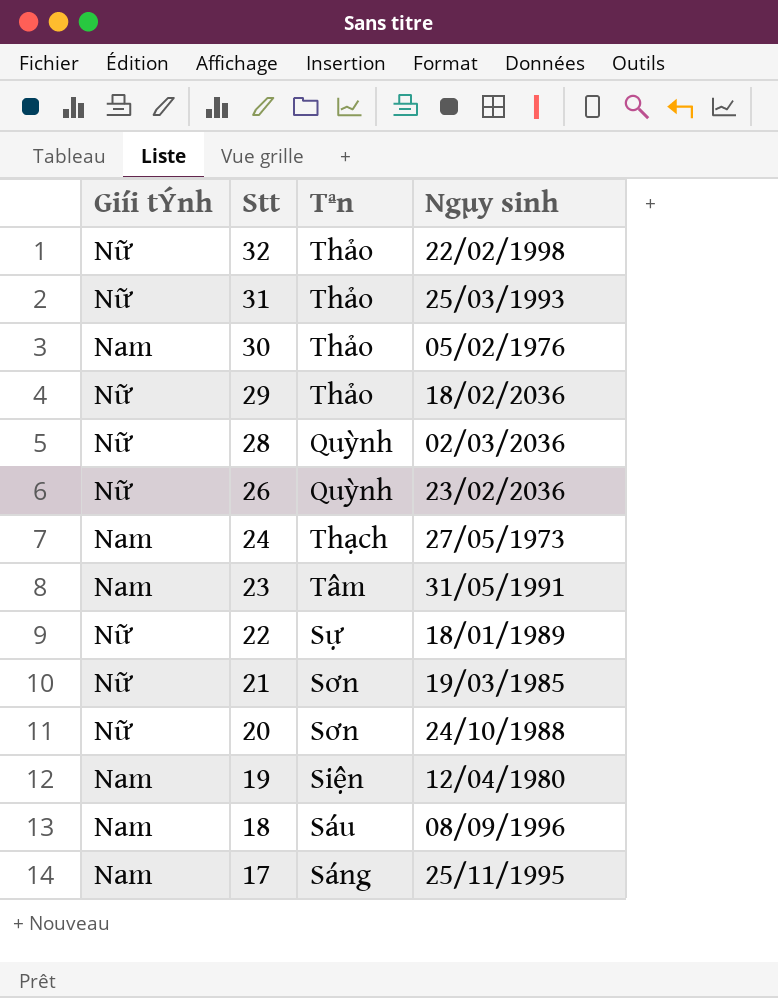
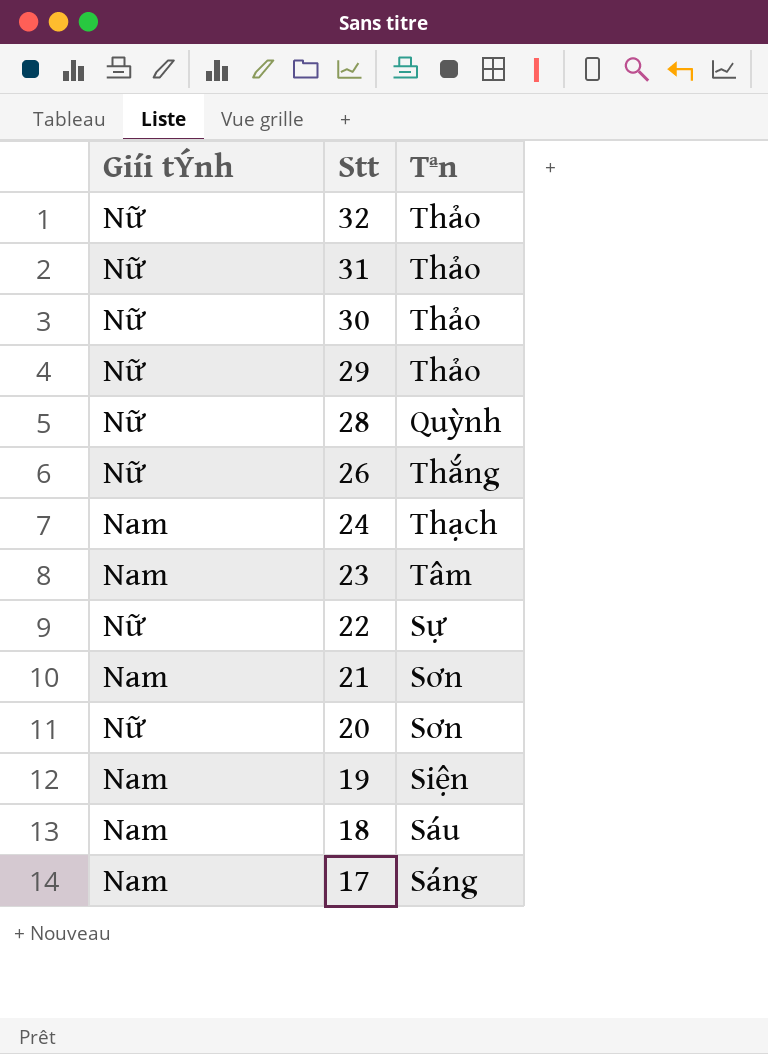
column Ngµy sinh | position: 4 -> none
30 | Giíi tÝnh: Nam -> Nữ
26 | Tªn: Quỳnh -> Thắng
21 | Giíi tÝnh: Nữ -> Nam

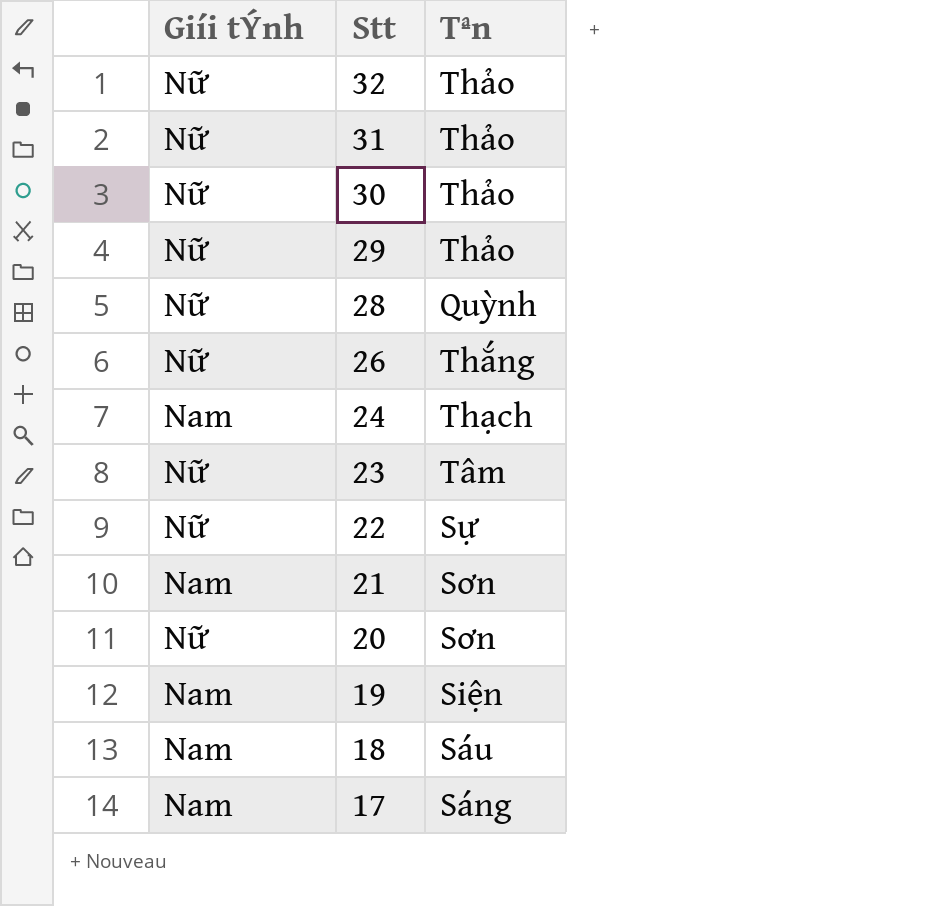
23 | Giíi tÝnh: Nam -> Nữ

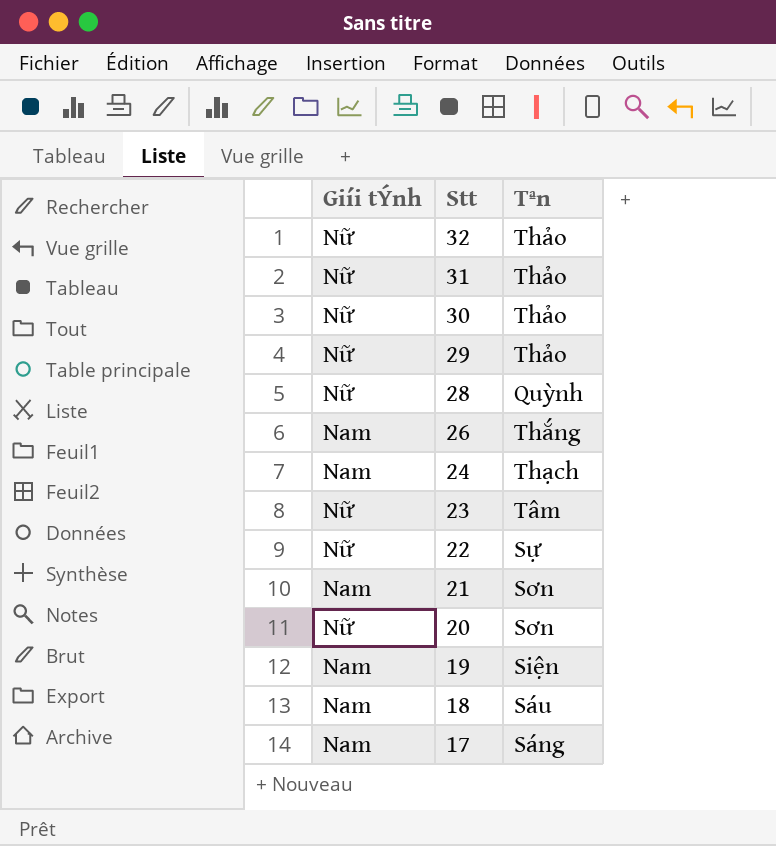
26 | Giíi tÝnh: Nữ -> Nam

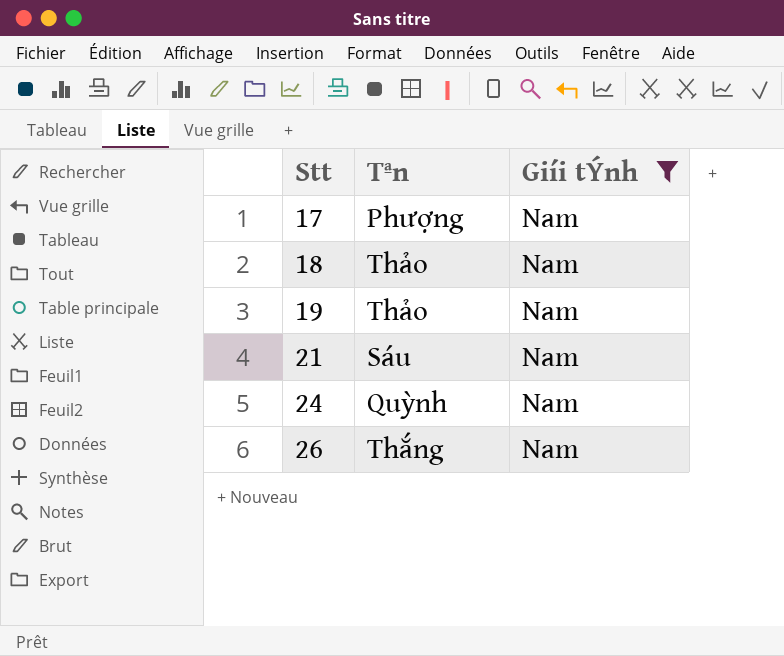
filter: none -> Giíi tÝnh = Nam
row order: Stt descending -> Stt ascending
column Giíi tÝnh | position: 1 -> 3
17 | Tªn: Sáng -> Phượng
18 | Tªn: Sáu -> Thảo
19 | Tªn: Siện -> Thảo
21 | Tªn: Sơn -> Sáu
24 | Tªn: Thạch -> Quỳnh

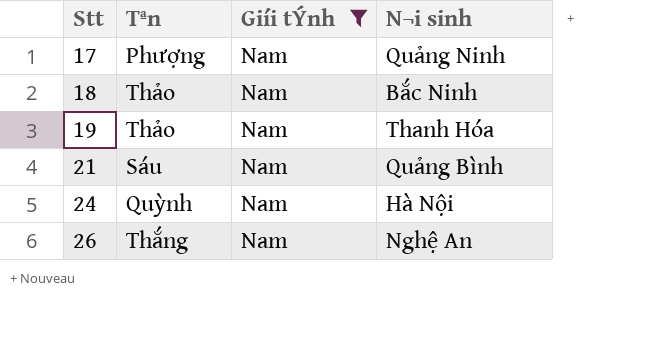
column N¬i sinh | position: none -> 4

